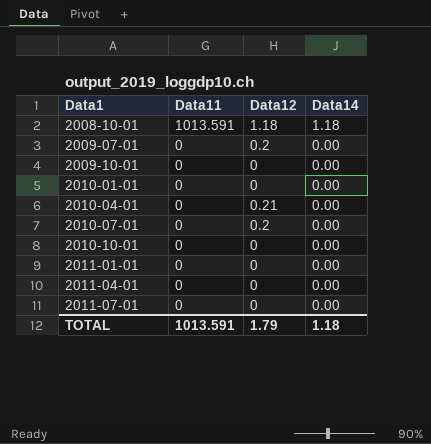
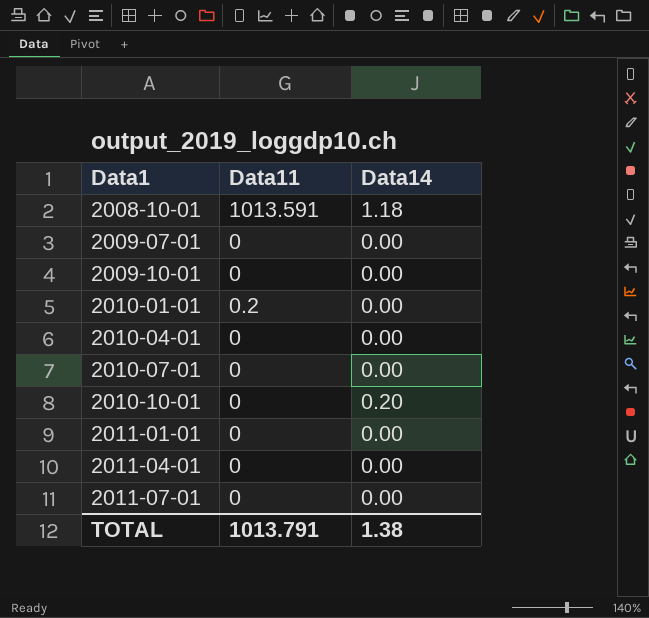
column Data12 | position: 3 -> none
2010-01-01 | Data11: 0 -> 0.2
2010-10-01 | Data14: 0.00 -> 0.20
TOTAL | Data11: 1013.591 -> 1013.791
TOTAL | Data14: 1.18 -> 1.38

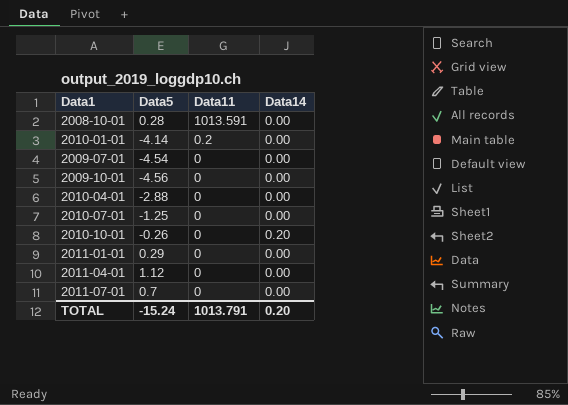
row order: Data1 ascending -> Data11 descending
column Data5 | position: none -> 2
2008-10-01 | Data14: 1.18 -> 0.00
TOTAL | Data14: 1.38 -> 0.20

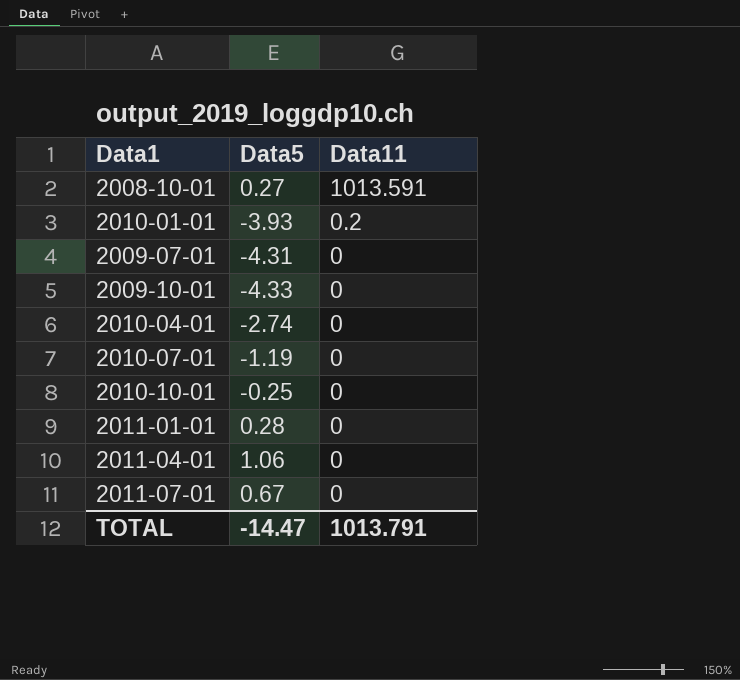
column Data14 | position: 4 -> none
2008-10-01 | Data5: 0.28 -> 0.27
2010-01-01 | Data5: -4.14 -> -3.93
2009-07-01 | Data5: -4.54 -> -4.31
2009-10-01 | Data5: -4.56 -> -4.33
2010-04-01 | Data5: -2.88 -> -2.74
2010-07-01 | Data5: -1.25 -> -1.19
2010-10-01 | Data5: -0.26 -> -0.25
2011-01-01 | Data5: 0.29 -> 0.28
2011-04-01 | Data5: 1.12 -> 1.06
2011-07-01 | Data5: 0.7 -> 0.67
TOTAL | Data5: -15.24 -> -14.47

